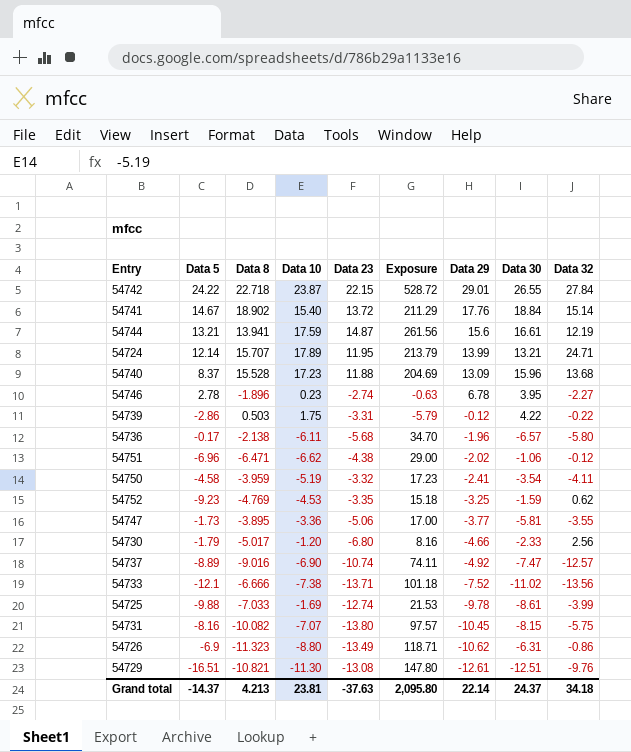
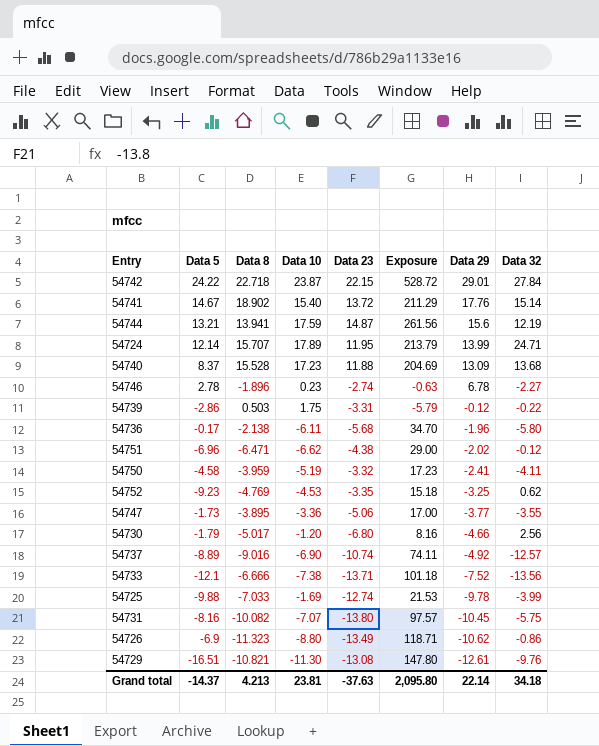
column Data 30 | position: 8 -> none

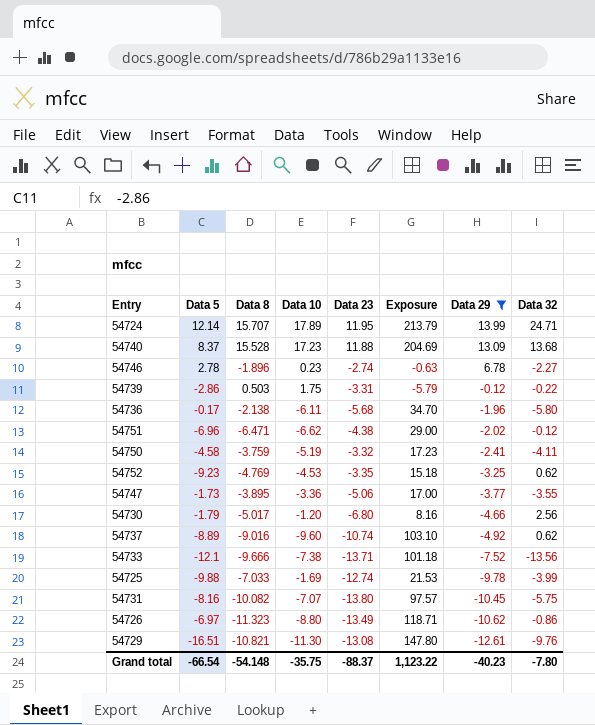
filter: none -> Data 29 <= 13.99
54750 | Data 8: -3.959 -> -3.759
54737 | Data 10: -6.90 -> -9.60
54737 | Exposure: 74.11 -> 103.10
54737 | Data 32: -12.57 -> 0.62
54733 | Data 8: -6.666 -> -9.666
54726 | Data 5: -6.9 -> -6.97
Grand total | Data 5: -14.37 -> -66.54
Grand total | Data 8: 4.213 -> -54.148
Grand total | Data 10: 23.81 -> -35.75
Grand total | Data 23: -37.63 -> -88.37
Grand total | Exposure: 2,095.80 -> 1,123.22
Grand total | Data 29: 22.14 -> -40.23
Grand total | Data 32: 34.18 -> -7.80

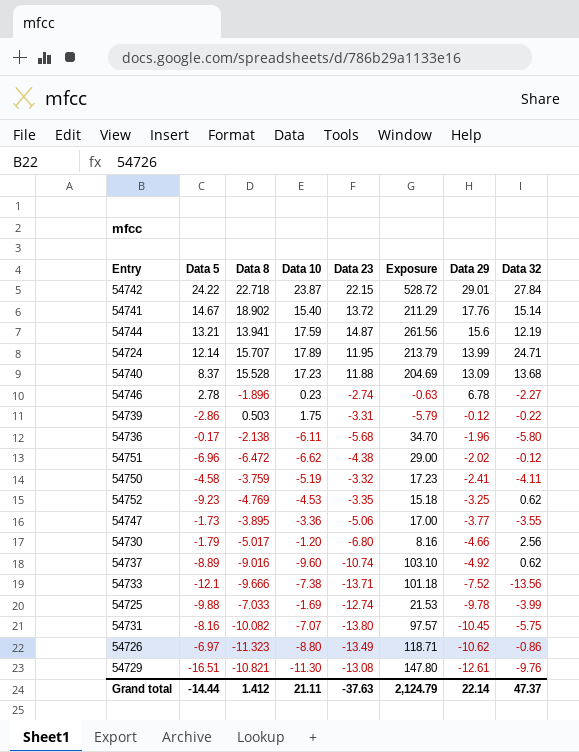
filter: Data 29 <= 13.99 -> none
54751 | Data 8: -6.471 -> -6.472
Grand total | Data 5: -66.54 -> -14.44
Grand total | Data 8: -54.148 -> 1.412
Grand total | Data 10: -35.75 -> 21.11
Grand total | Data 23: -88.37 -> -37.63
Grand total | Exposure: 1,123.22 -> 2,124.79
Grand total | Data 29: -40.23 -> 22.14
Grand total | Data 32: -7.80 -> 47.37

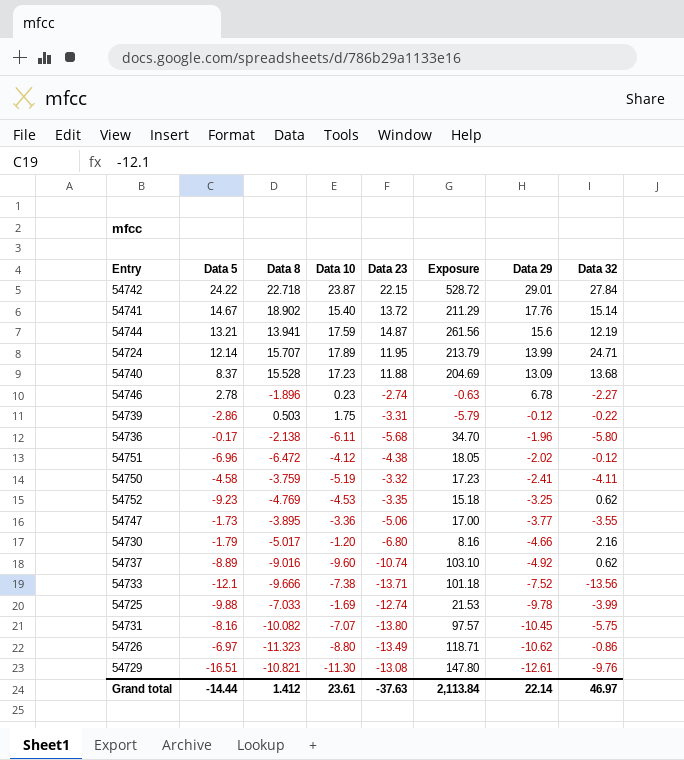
54751 | Data 10: -6.62 -> -4.12
54751 | Exposure: 29.00 -> 18.05
54730 | Data 32: 2.56 -> 2.16
Grand total | Data 10: 21.11 -> 23.61
Grand total | Exposure: 2,124.79 -> 2,113.84
Grand total | Data 32: 47.37 -> 46.97

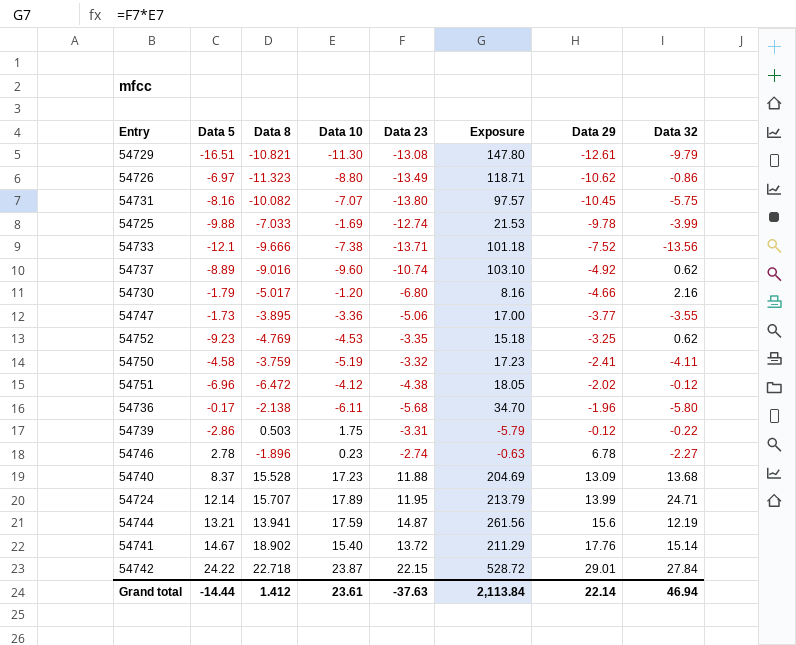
row order: Data 29 descending -> Data 29 ascending
54729 | Data 32: -9.76 -> -9.79
Grand total | Data 32: 46.97 -> 46.94

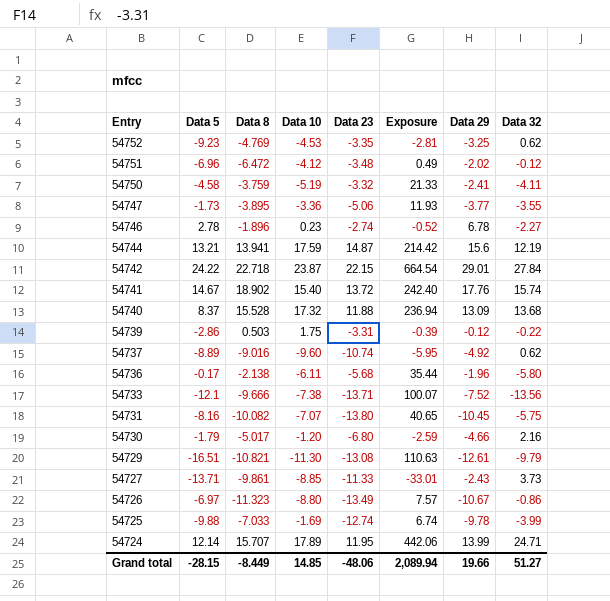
row order: Data 29 ascending -> Entry descending
column Exposure | formula: [Data 10] * [Data 23] -> [Data 10] * [Data 32]
54751 | Data 23: -4.38 -> -3.48
54741 | Data 32: 15.14 -> 15.74
54740 | Data 10: 17.23 -> 17.32
row 54727: none -> -13.71 | -9.861 | -8.85 | -11.33 | -33.01 | -2.43 | 3.73
54726 | Data 29: -10.62 -> -10.67
Grand total | Data 5: -14.44 -> -28.15
Grand total | Data 8: 1.412 -> -8.449
Grand total | Data 10: 23.61 -> 14.85
Grand total | Data 23: -37.63 -> -48.06
Grand total | Exposure: 2,113.84 -> 2,089.94
Grand total | Data 29: 22.14 -> 19.66
Grand total | Data 32: 46.94 -> 51.27

